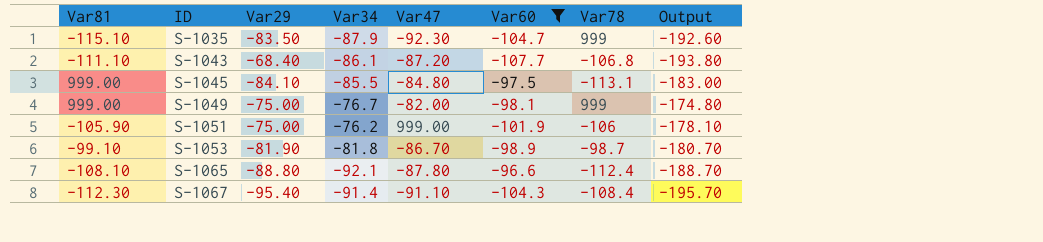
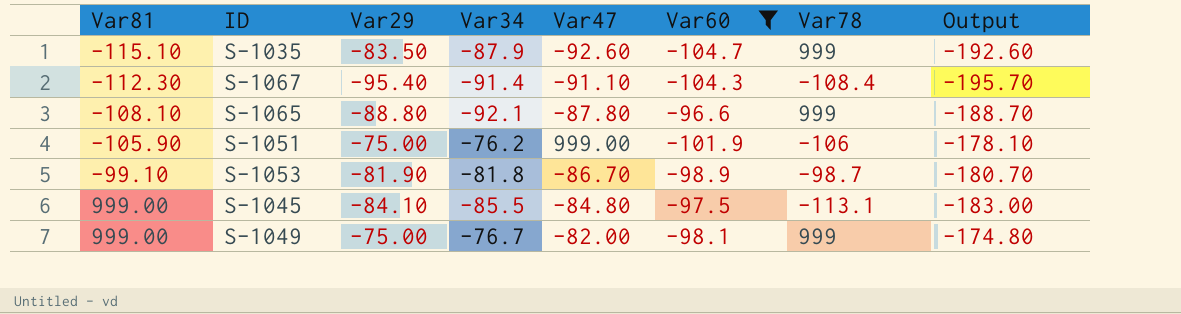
row order: ID ascending -> Var81 ascending
row S-1043: -111.10 | -68.40 | -86.1 | -87.20 | -107.7 | -106.8 | -193.80 -> none
S-1035 | Var47: -92.30 -> -92.60
S-1065 | Var78: -112.4 -> 999

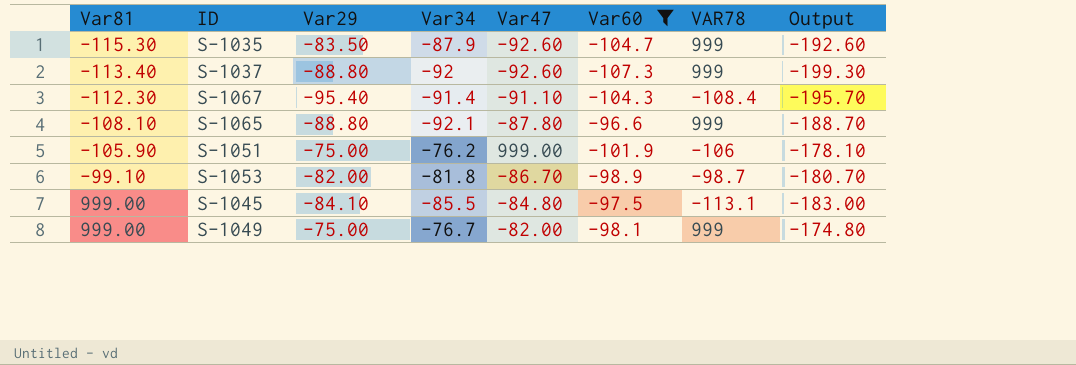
column name: Var78 -> VAR78
S-1035 | Var81: -115.10 -> -115.30
row S-1037: none -> -113.40 | -88.80 | -92 | -92.60 | -107.3 | 999 | -199.30
S-1053 | Var29: -81.90 -> -82.00

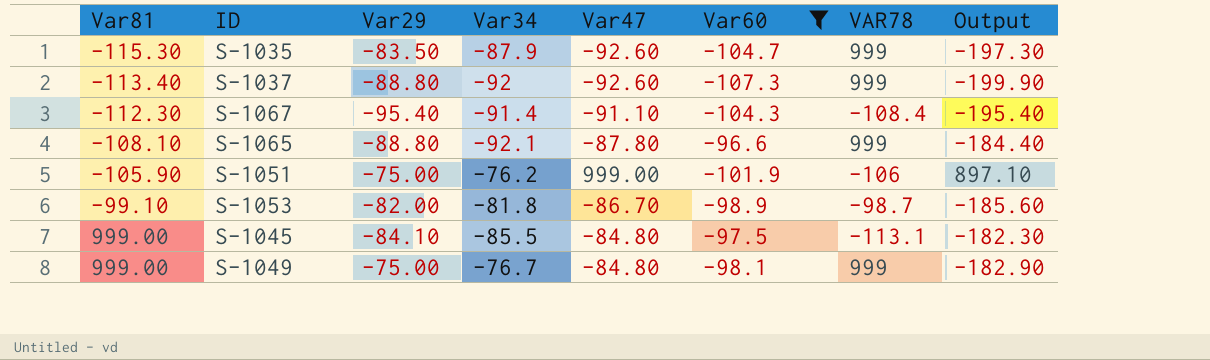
column Output | formula: [Var34] + [Var60] -> [Var47] + [Var60]
S-1049 | Var47: -82.00 -> -84.80

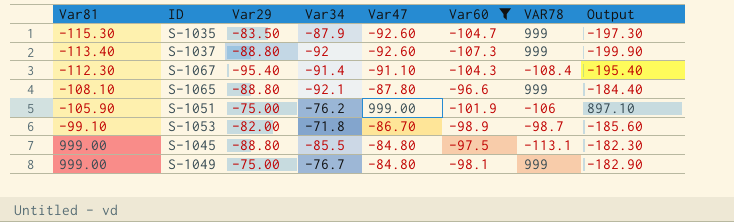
S-1053 | Var34: -81.8 -> -71.8
S-1045 | Var29: -84.10 -> -88.80

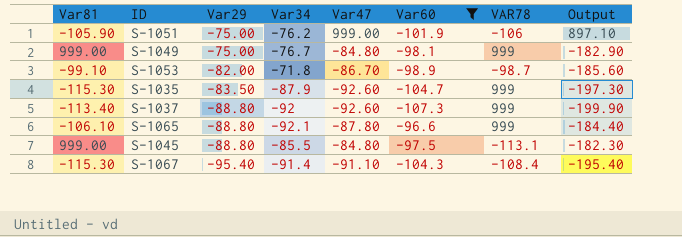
row order: Var81 ascending -> Var29 descending
S-1065 | Var81: -108.10 -> -106.10
S-1067 | Var81: -112.30 -> -115.30

